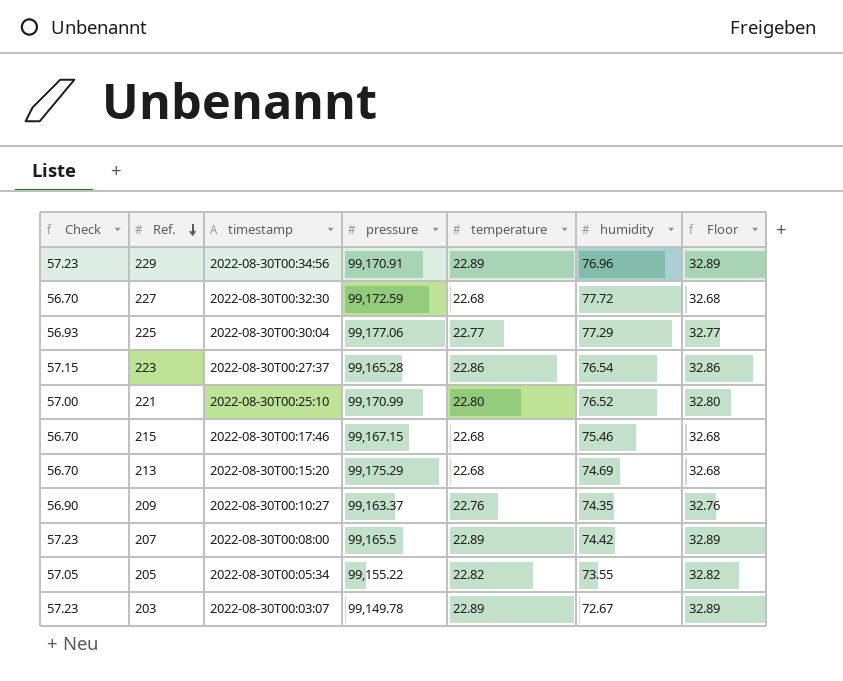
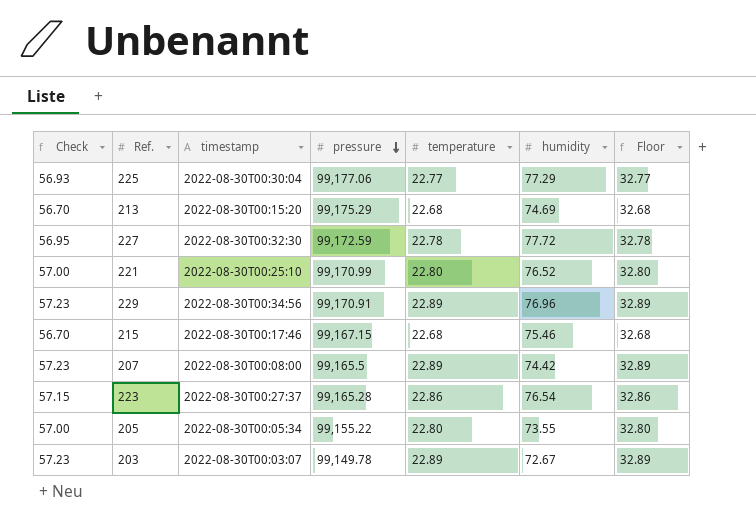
row order: Ref. descending -> pressure descending
row 209: 56.90 | 2022-08-30T00:10:27 | 99,163.37 | 22.76 | 74.35 | 32.76 -> none
227 | Check: 56.70 -> 56.95
227 | temperature: 22.68 -> 22.78
227 | Floor: 32.68 -> 32.78
205 | Check: 57.05 -> 57.00
205 | temperature: 22.82 -> 22.80
205 | Floor: 32.82 -> 32.80

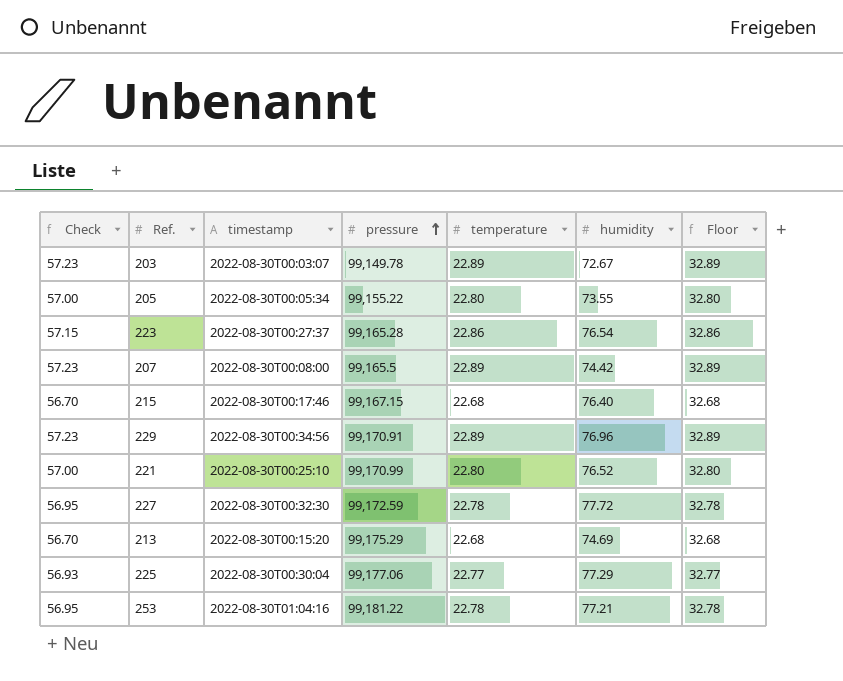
row order: pressure descending -> pressure ascending
215 | humidity: 75.46 -> 76.40
row 253: none -> 56.95 | 2022-08-30T01:04:16 | 99,181.22 | 22.78 | 77.21 | 32.78

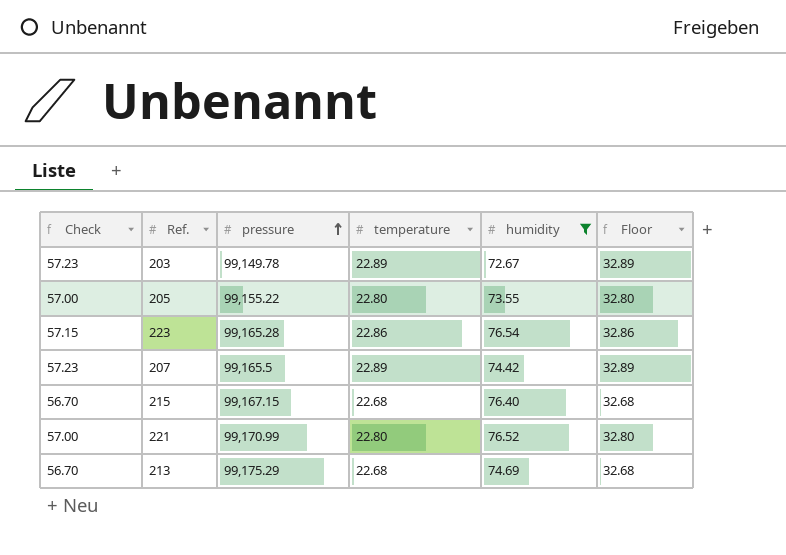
filter: none -> humidity <= 76.54
column timestamp | position: 3 -> none

